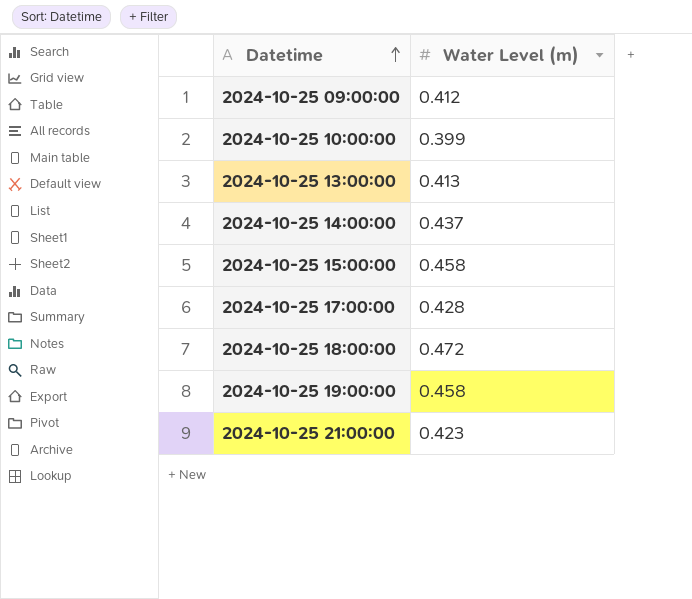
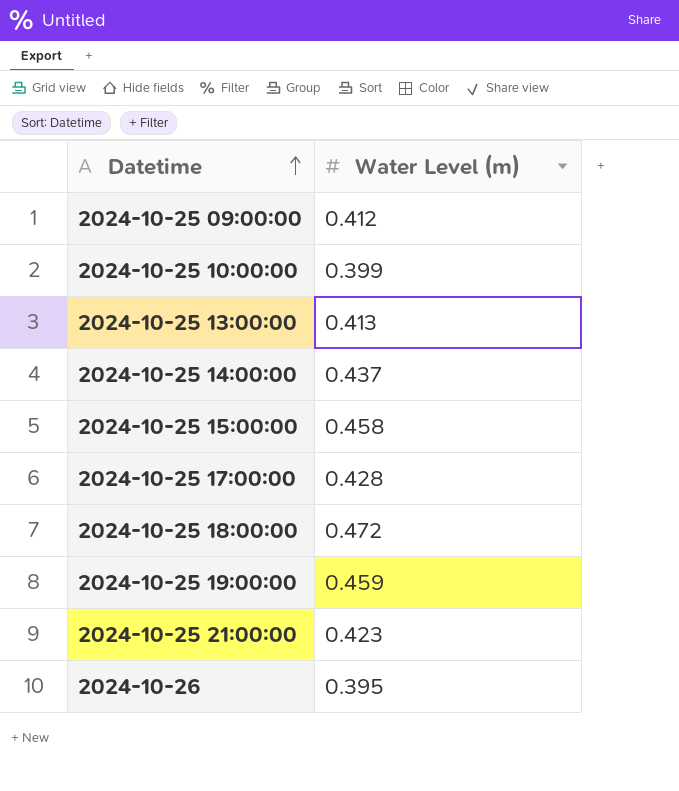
2024-10-25 19:00:00 | Water Level (m): 0.458 -> 0.459
row 2024-10-26: none -> 0.395

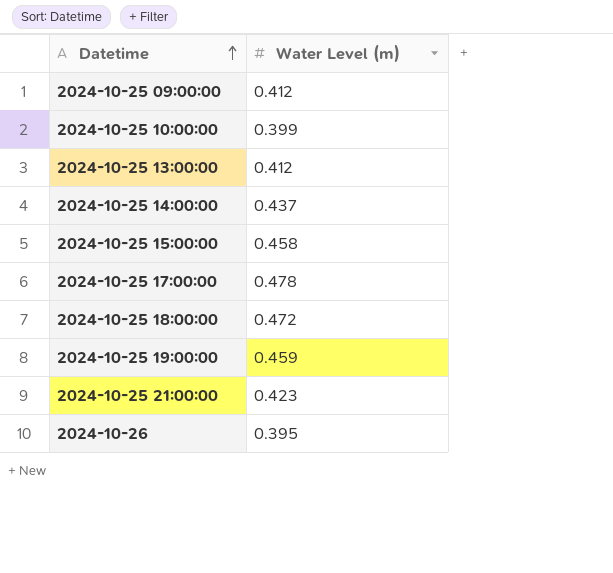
2024-10-25 13:00:00 | Water Level (m): 0.413 -> 0.412
2024-10-25 17:00:00 | Water Level (m): 0.428 -> 0.478

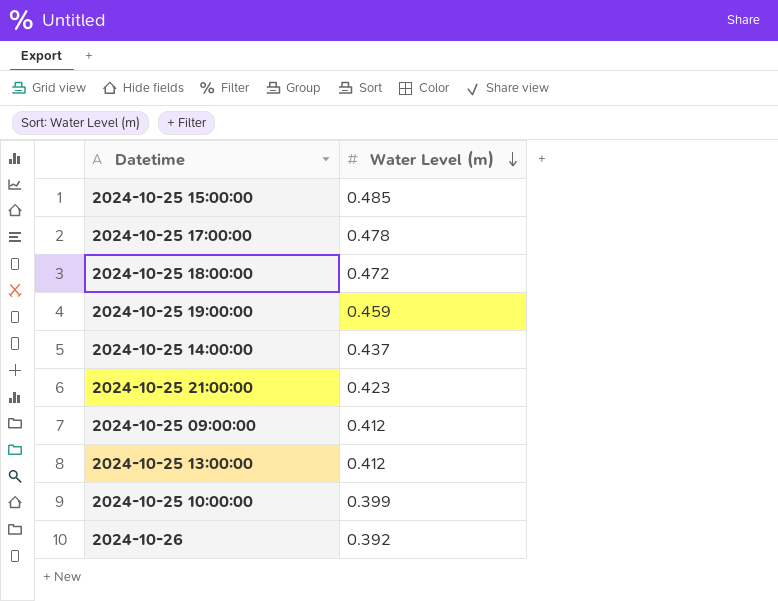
row order: Datetime ascending -> Water Level (m) descending
2024-10-25 15:00:00 | Water Level (m): 0.458 -> 0.485
2024-10-26 | Water Level (m): 0.395 -> 0.392

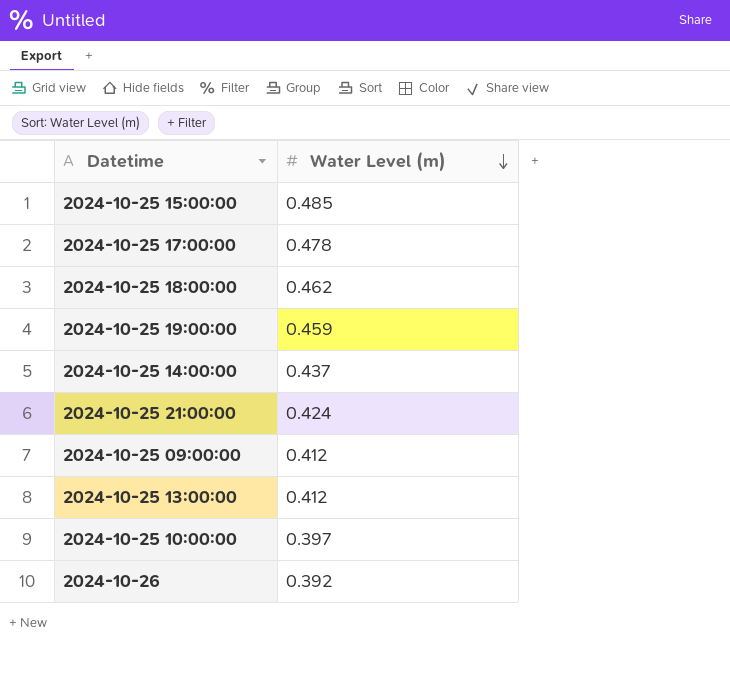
2024-10-25 18:00:00 | Water Level (m): 0.472 -> 0.462
2024-10-25 21:00:00 | Water Level (m): 0.423 -> 0.424
2024-10-25 10:00:00 | Water Level (m): 0.399 -> 0.397

